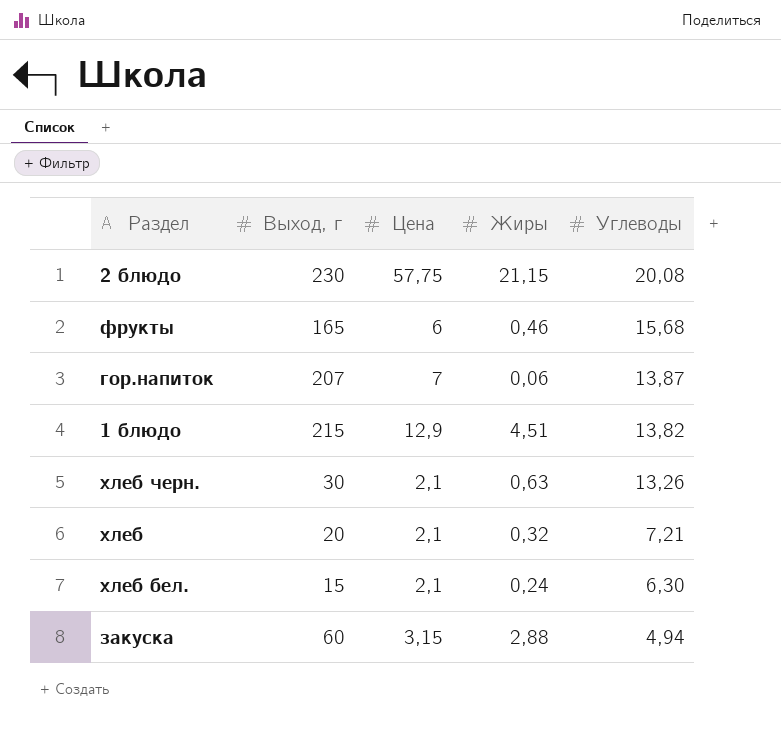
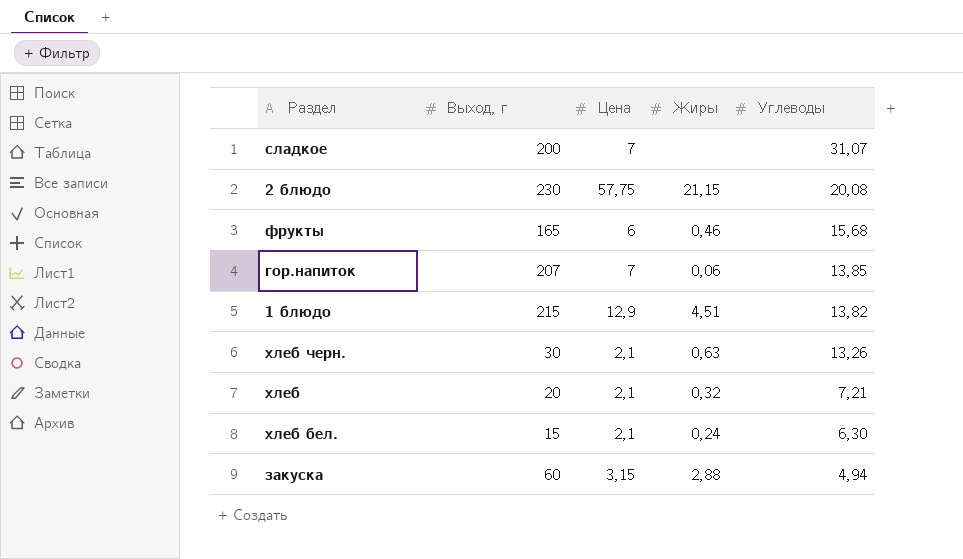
row сладкое: none -> 200 | 7 | none | 31,07
гор.напиток | Углеводы: 13,87 -> 13,85

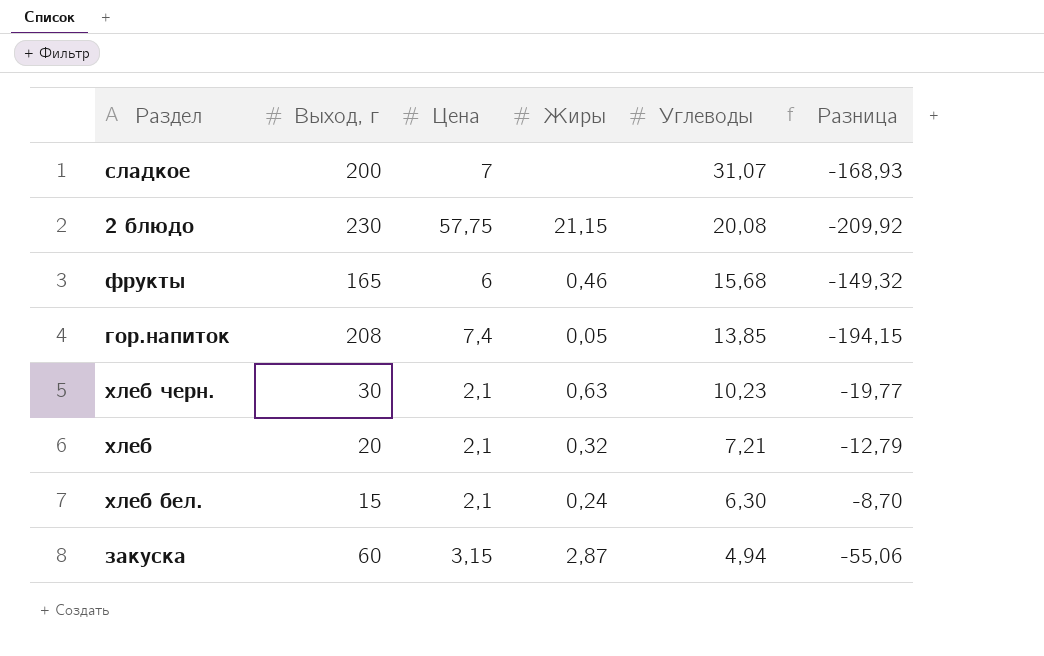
column Разница | formula: none -> [Углеводы] - [Выход, г]
row 1 блюдо: 215 | 12,9 | 4,51 | 13,82 -> none
гор.напиток | Выход, г: 207 -> 208
гор.напиток | Цена: 7 -> 7,4
гор.напиток | Жиры: 0,06 -> 0,05
хлеб черн. | Углеводы: 13,26 -> 10,23
закуска | Жиры: 2,88 -> 2,87

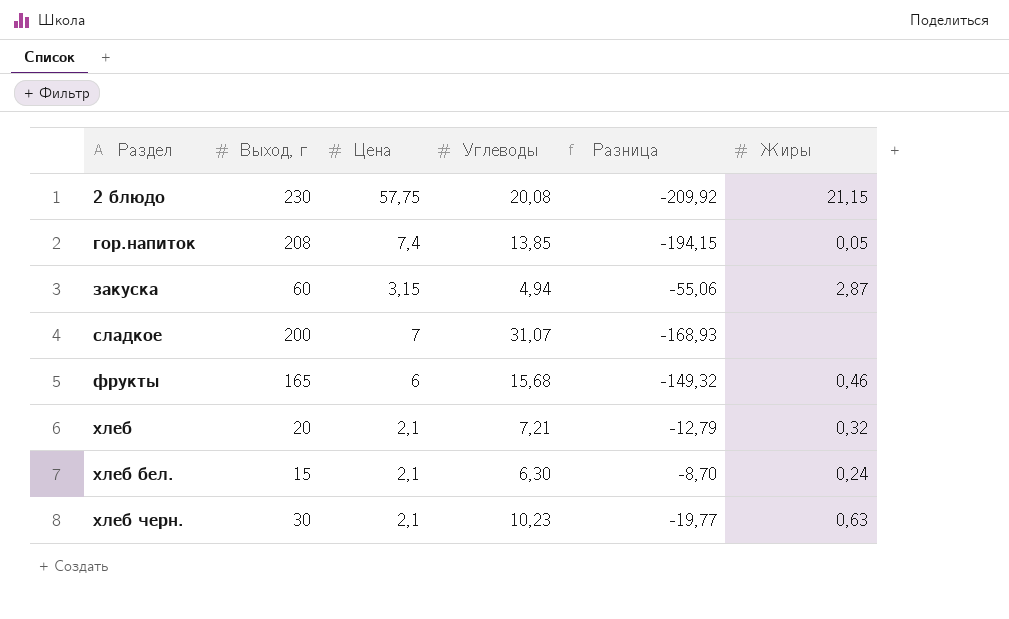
row order: Углеводы descending -> Раздел ascending
column Жиры | position: 4 -> 6

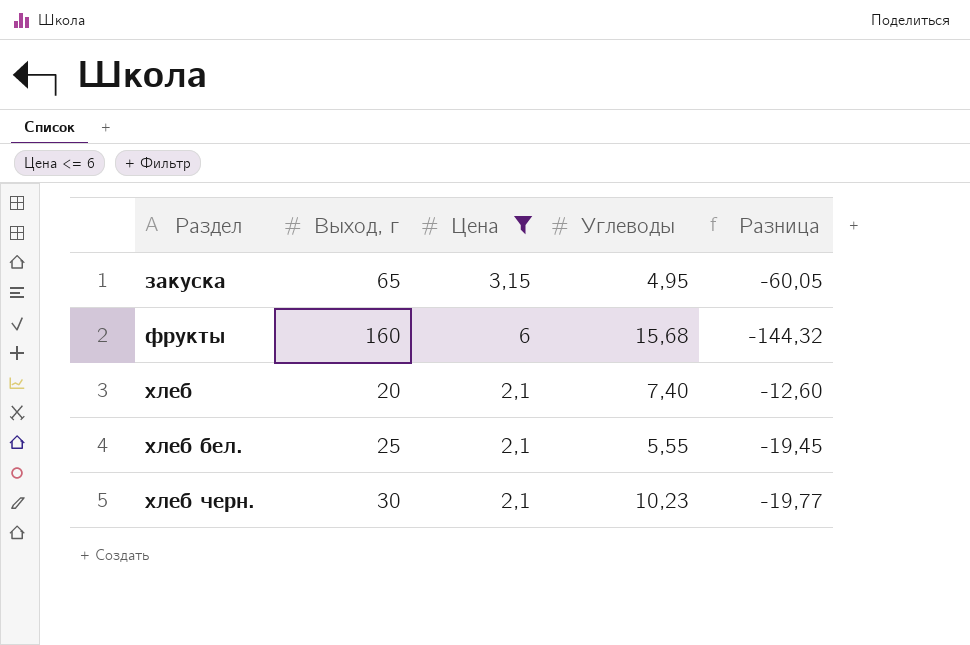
filter: none -> Цена <= 6
column Жиры | position: 6 -> none
закуска | Выход, г: 60 -> 65
закуска | Углеводы: 4,94 -> 4,95
закуска | Разница: -55,06 -> -60,05
фрукты | Выход, г: 165 -> 160
фрукты | Разница: -149,32 -> -144,32
хлеб | Углеводы: 7,21 -> 7,40
хлеб | Разница: -12,79 -> -12,60
хлеб бел. | Выход, г: 15 -> 25
хлеб бел. | Углеводы: 6,30 -> 5,55
хлеб бел. | Разница: -8,70 -> -19,45

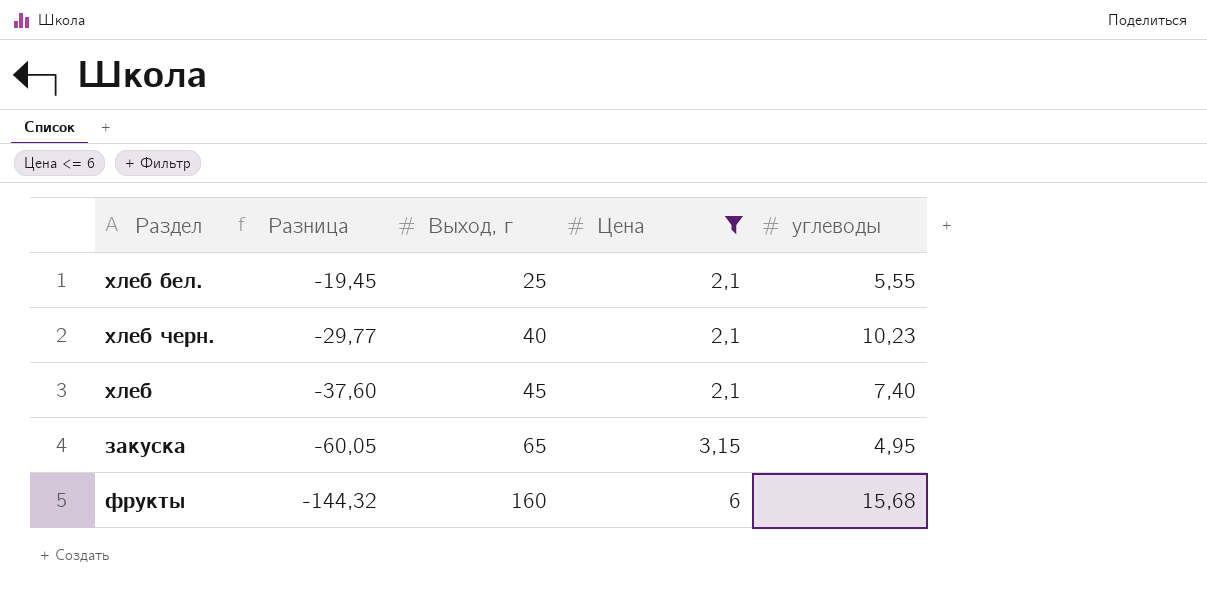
row order: Раздел ascending -> Разница descending
column Разница | position: 5 -> 2
column name: Углеводы -> углеводы
хлеб черн. | Разница: -19,77 -> -29,77
хлеб черн. | Выход, г: 30 -> 40
хлеб | Разница: -12,60 -> -37,60
хлеб | Выход, г: 20 -> 45

